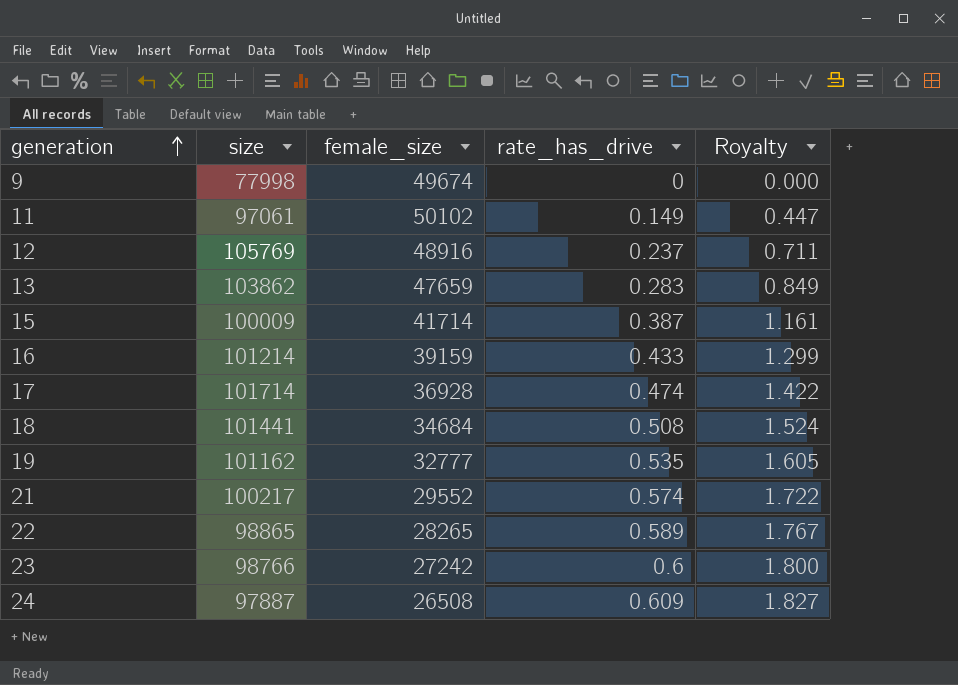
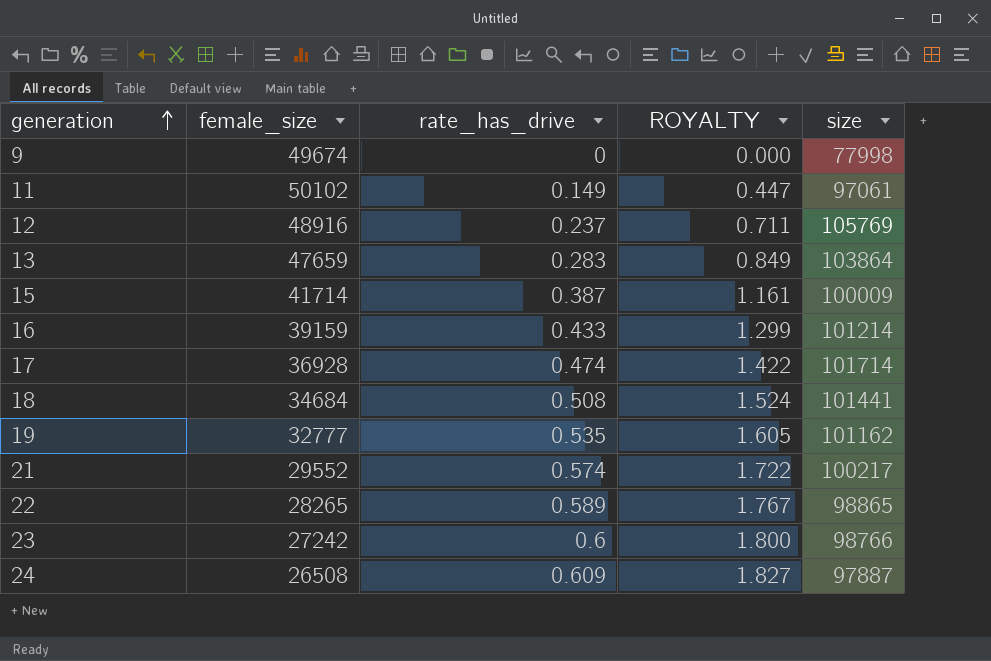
column name: Royalty -> ROYALTY
column size | position: 2 -> 5
13 | size: 103862 -> 103864

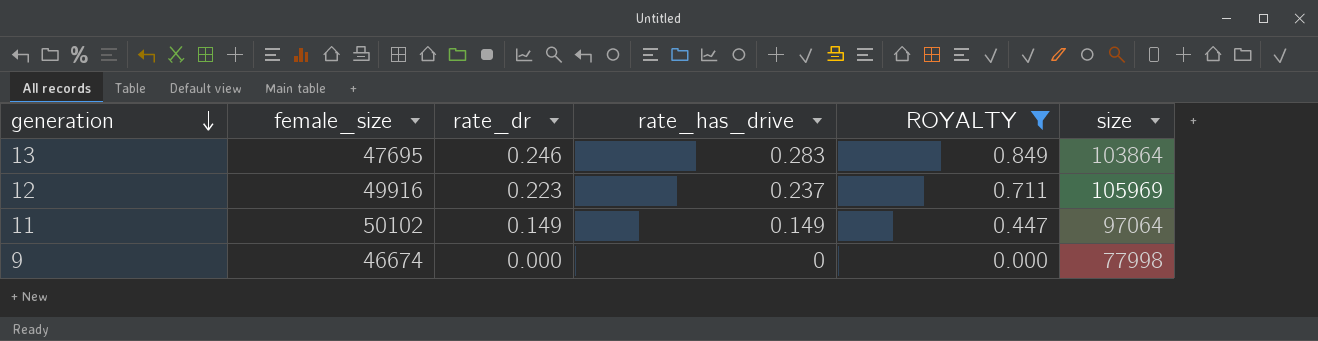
filter: none -> ROYALTY <= 0.849
row order: generation ascending -> generation descending
column rate_dr | position: none -> 3
13 | female_size: 47659 -> 47695
12 | female_size: 48916 -> 49916
12 | size: 105769 -> 105969
11 | size: 97061 -> 97064
9 | female_size: 49674 -> 46674

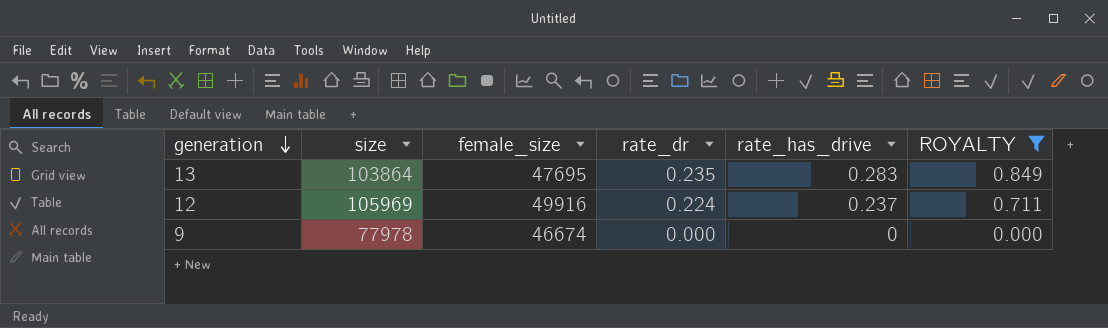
column size | position: 6 -> 2
row 11: 50102 | 0.149 | 0.149 | 0.447 | 97064 -> none
13 | rate_dr: 0.246 -> 0.235
12 | rate_dr: 0.223 -> 0.224
9 | size: 77998 -> 77978

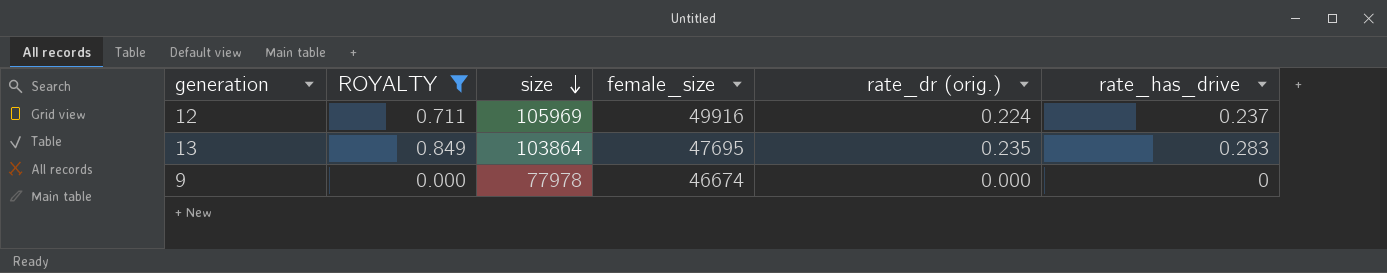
row order: generation descending -> size descending
column ROYALTY | position: 6 -> 2
column name: rate_dr -> rate_dr (orig.)

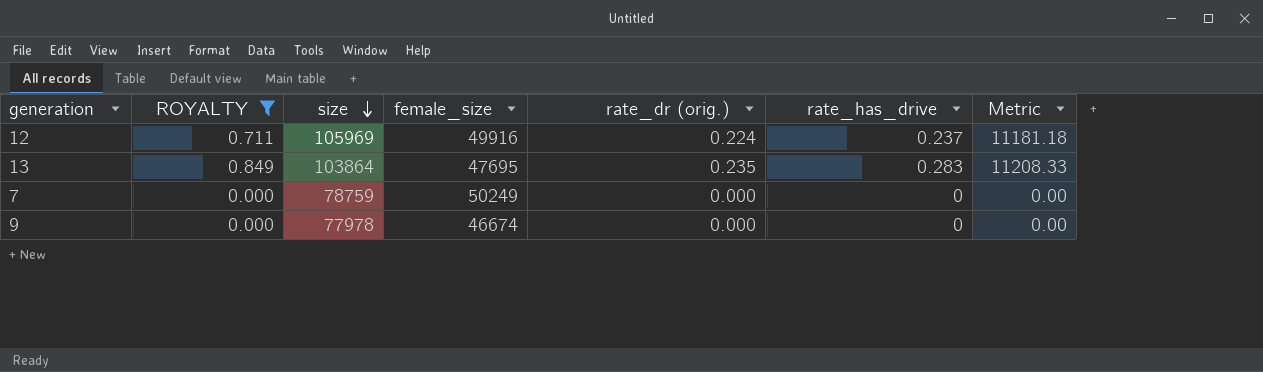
column Metric | formula: none -> [female_size] * [rate_dr (orig.)]
row 7: none -> 0.000 | 78759 | 50249 | 0.000 | 0 | 0.00

